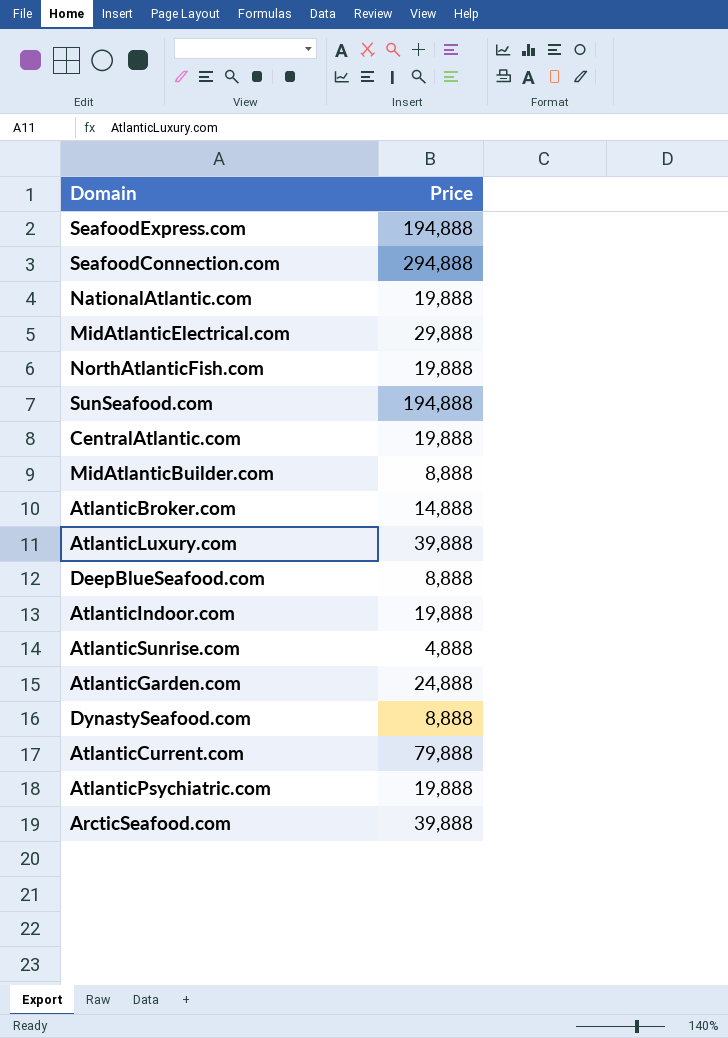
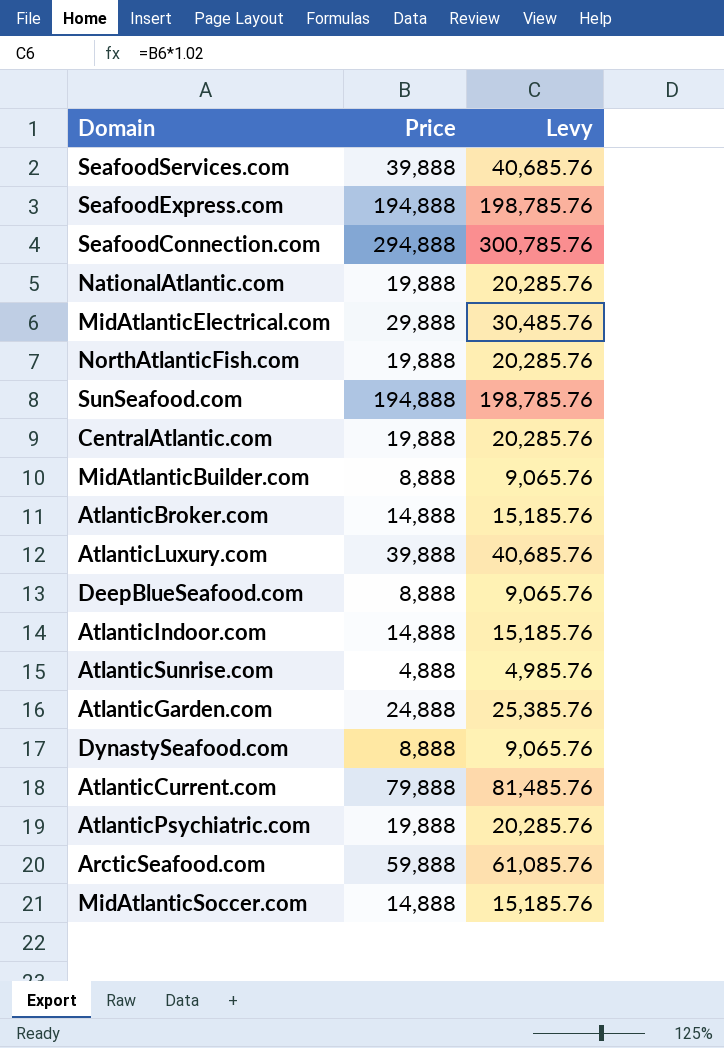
column Levy | formula: none -> [Price] * 1.02
row SeafoodServices.com: none -> 39,888 | 40,685.76
AtlanticIndoor.com | Price: 19,888 -> 14,888
ArcticSeafood.com | Price: 39,888 -> 59,888
row MidAtlanticSoccer.com: none -> 14,888 | 15,185.76

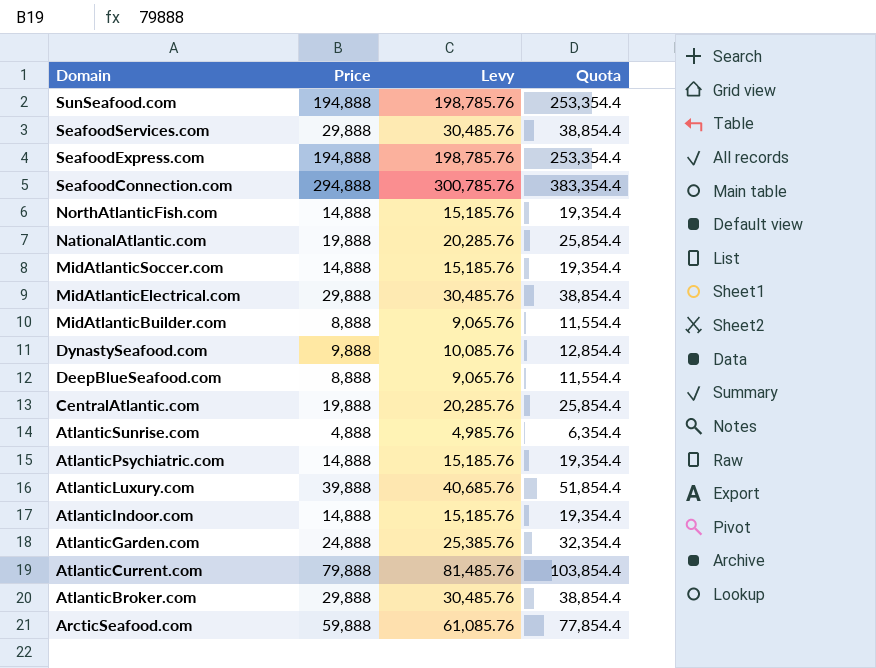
row order: none -> Domain descending
column Quota | formula: none -> [Price] * 1.3
SeafoodServices.com | Price: 39,888 -> 29,888
SeafoodServices.com | Levy: 40,685.76 -> 30,485.76
NorthAtlanticFish.com | Price: 19,888 -> 14,888
NorthAtlanticFish.com | Levy: 20,285.76 -> 15,185.76
DynastySeafood.com | Price: 8,888 -> 9,888
DynastySeafood.com | Levy: 9,065.76 -> 10,085.76
AtlanticPsychiatric.com | Price: 19,888 -> 14,888
AtlanticPsychiatric.com | Levy: 20,285.76 -> 15,185.76
AtlanticBroker.com | Price: 14,888 -> 29,888
AtlanticBroker.com | Levy: 15,185.76 -> 30,485.76

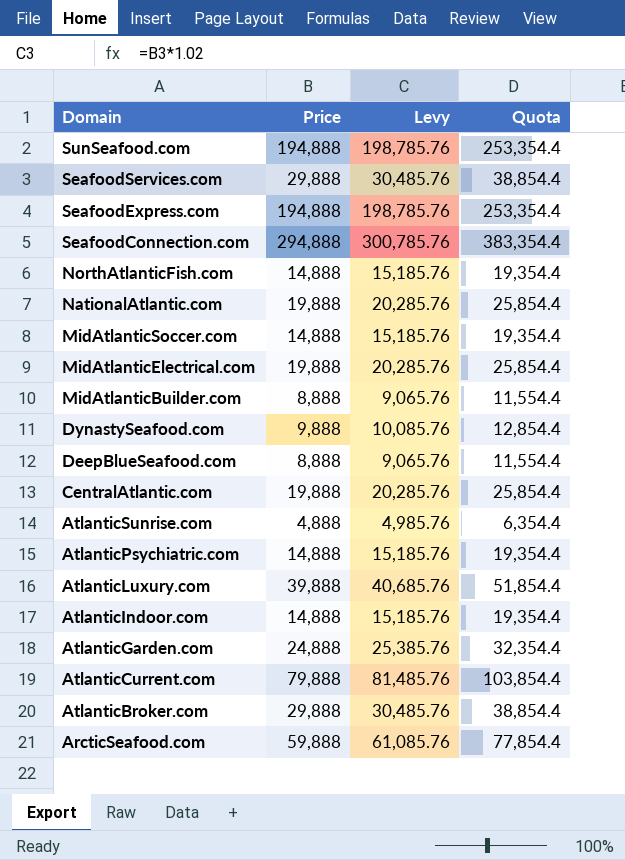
MidAtlanticElectrical.com | Price: 29,888 -> 19,888
MidAtlanticElectrical.com | Levy: 30,485.76 -> 20,285.76
MidAtlanticElectrical.com | Quota: 38,854.4 -> 25,854.4

